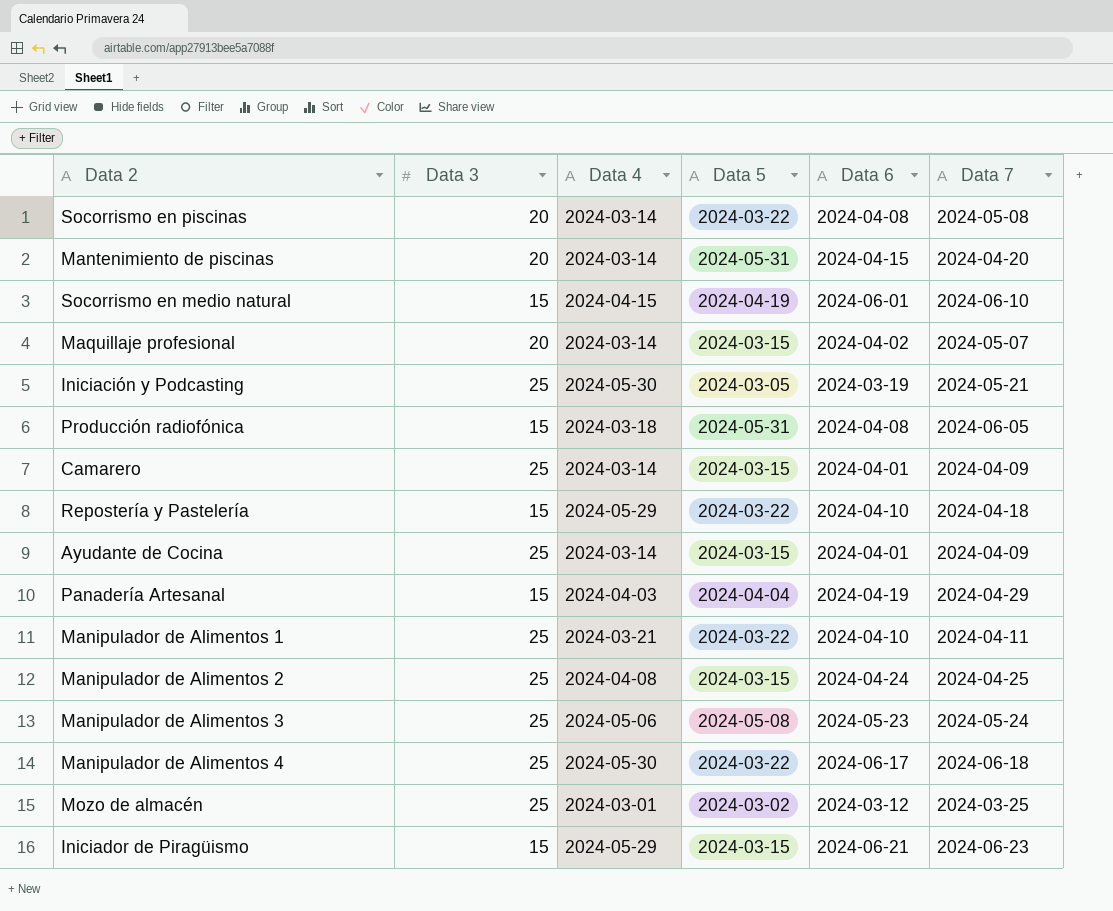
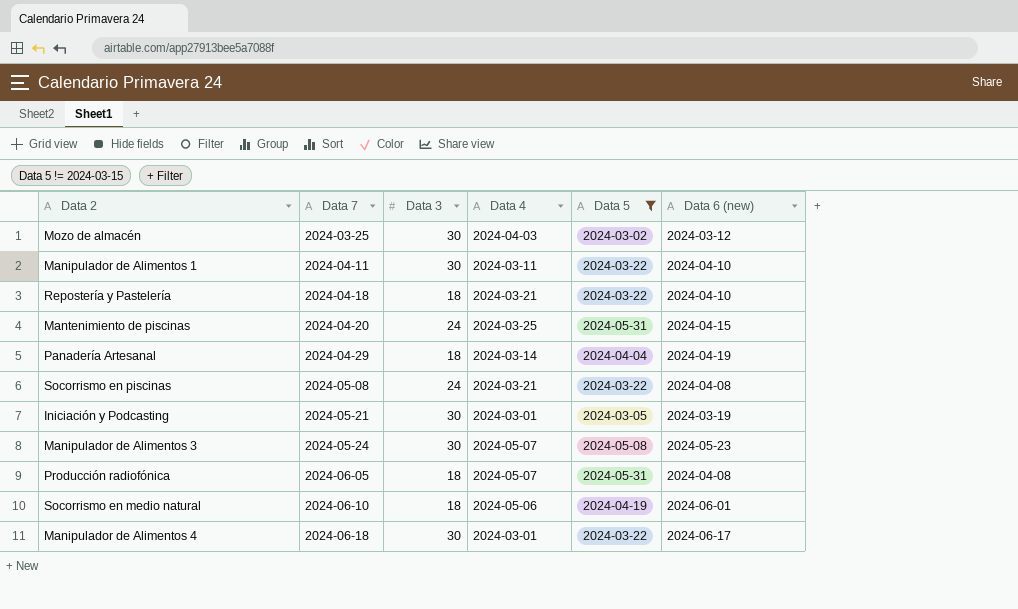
filter: none -> Data 5 != 2024-03-15
row order: none -> Data 7 ascending
column Data 7 | position: 6 -> 2
column name: Data 6 -> Data 6 (new)
Mozo de almacén | Data 3: 25 -> 30
Mozo de almacén | Data 4: 2024-03-01 -> 2024-04-03
Manipulador de Alimentos 1 | Data 3: 25 -> 30
Manipulador de Alimentos 1 | Data 4: 2024-03-21 -> 2024-03-11
Repostería y Pastelería | Data 3: 15 -> 18
Repostería y Pastelería | Data 4: 2024-05-29 -> 2024-03-21
Mantenimiento de piscinas | Data 3: 20 -> 24
Mantenimiento de piscinas | Data 4: 2024-03-14 -> 2024-03-25
Panadería Artesanal | Data 3: 15 -> 18
Panadería Artesanal | Data 4: 2024-04-03 -> 2024-03-14
Socorrismo en piscinas | Data 3: 20 -> 24
Socorrismo en piscinas | Data 4: 2024-03-14 -> 2024-03-21
Iniciación y Podcasting | Data 3: 25 -> 30
Iniciación y Podcasting | Data 4: 2024-05-30 -> 2024-03-01
Manipulador de Alimentos 3 | Data 3: 25 -> 30
Manipulador de Alimentos 3 | Data 4: 2024-05-06 -> 2024-05-07
Producción radiofónica | Data 3: 15 -> 18
Producción radiofónica | Data 4: 2024-03-18 -> 2024-05-07
Socorrismo en medio natural | Data 3: 15 -> 18
Socorrismo en medio natural | Data 4: 2024-04-15 -> 2024-05-06
Manipulador de Alimentos 4 | Data 3: 25 -> 30
Manipulador de Alimentos 4 | Data 4: 2024-05-30 -> 2024-03-01

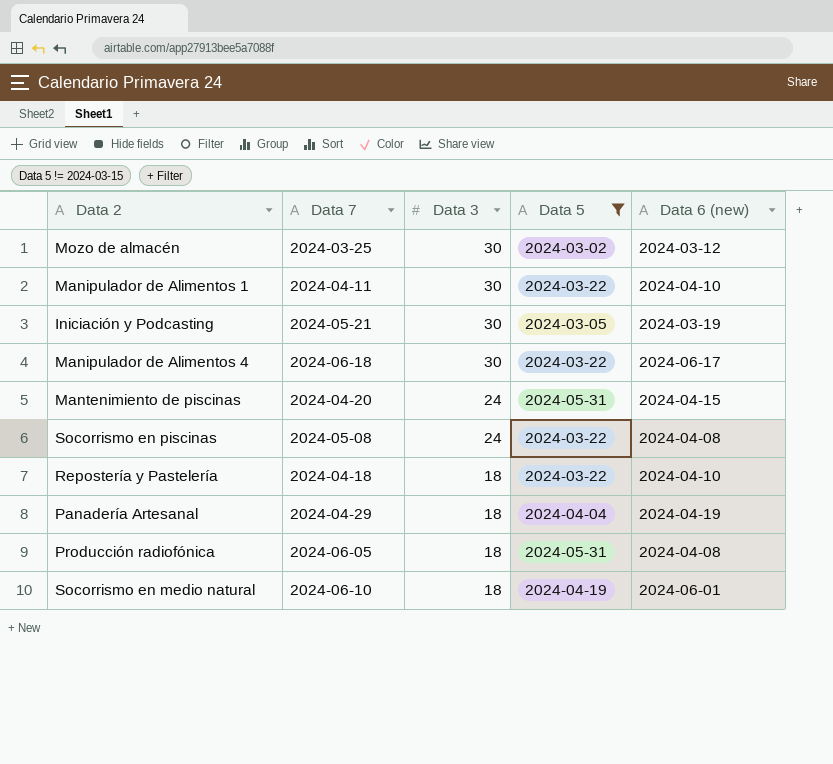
row order: Data 7 ascending -> Data 3 descending
column Data 4 | position: 4 -> none
row Manipulador de Alimentos 3: 2024-05-24 | 30 | 2024-05-07 | 2024-05-08 | 2024-05-23 -> none

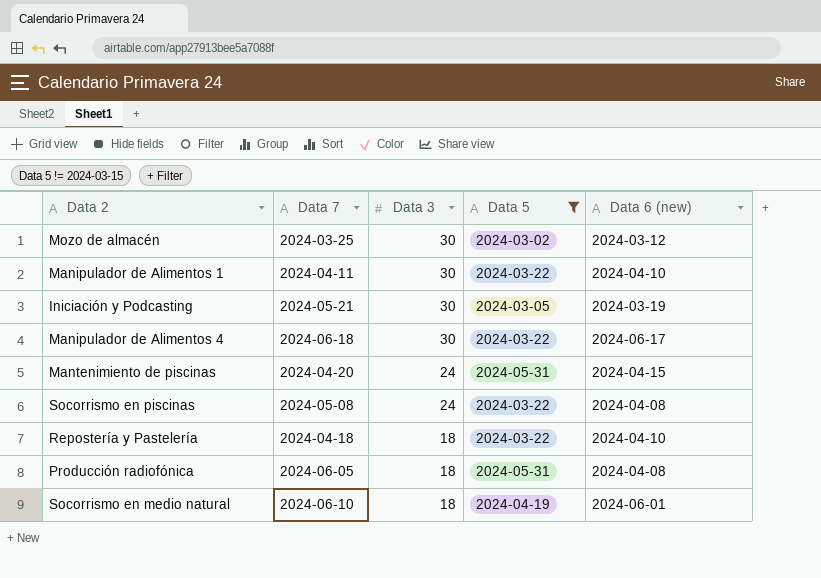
row Panadería Artesanal: 2024-04-29 | 18 | 2024-04-04 | 2024-04-19 -> none

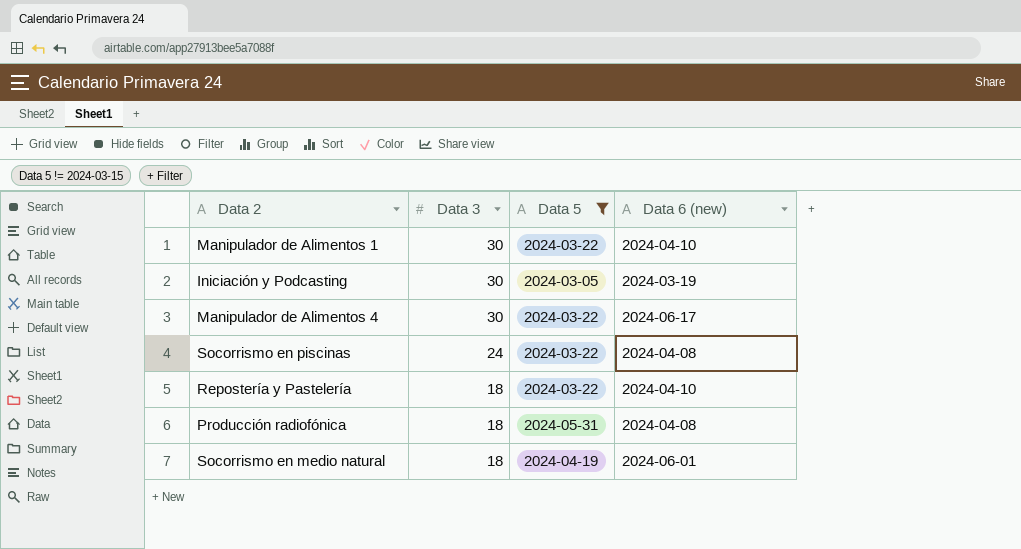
column Data 7 | position: 2 -> none
row Mozo de almacén: 2024-03-25 | 30 | 2024-03-02 | 2024-03-12 -> none
row Mantenimiento de piscinas: 2024-04-20 | 24 | 2024-05-31 | 2024-04-15 -> none

